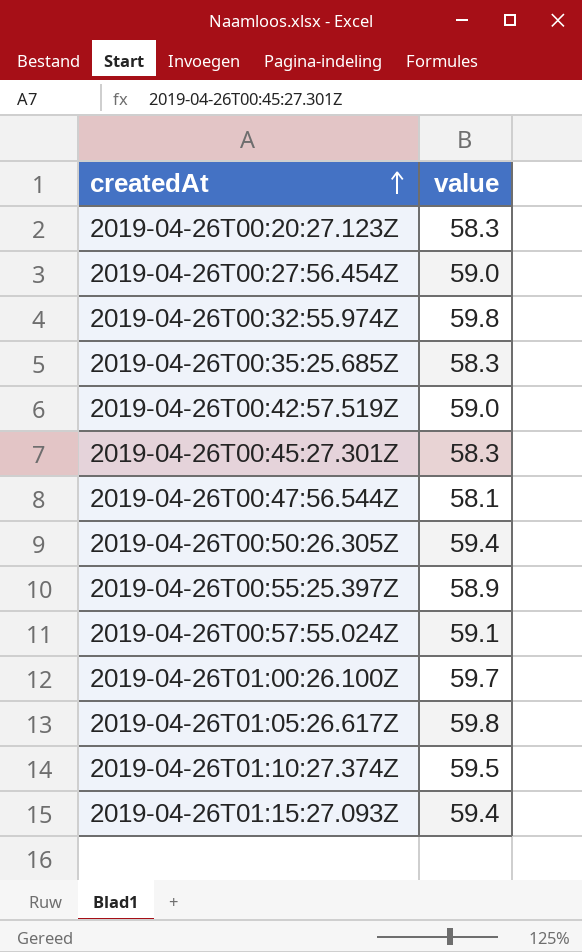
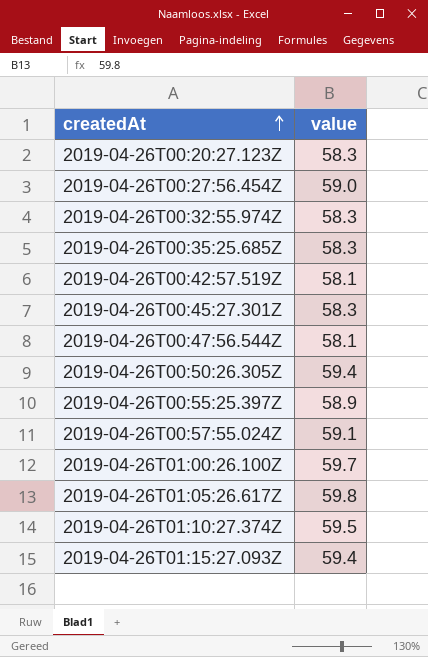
2019-04-26T00:32:55.974Z | value: 59.8 -> 58.3
2019-04-26T00:42:57.519Z | value: 59.0 -> 58.1

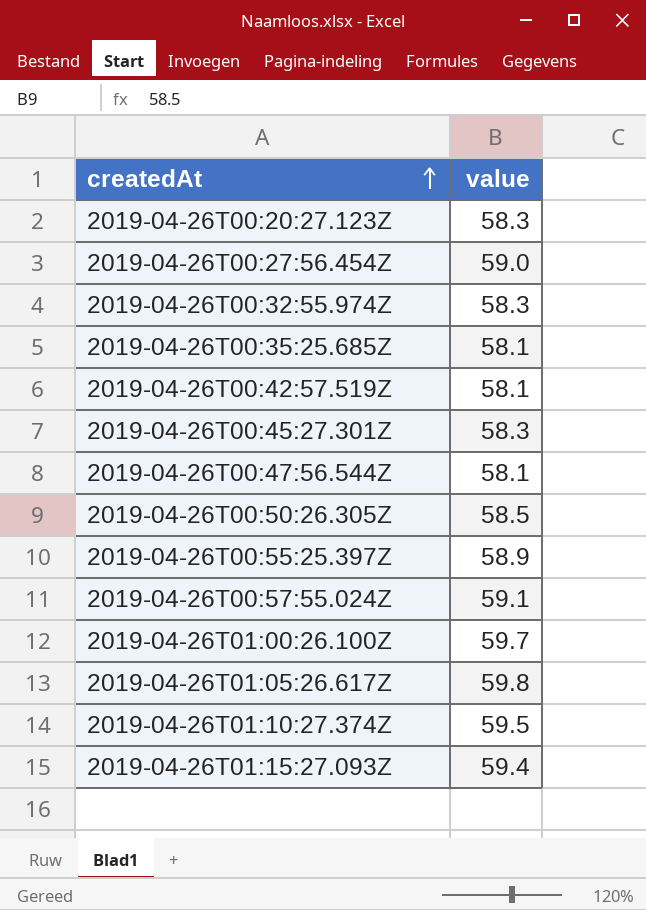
2019-04-26T00:35:25.685Z | value: 58.3 -> 58.1
2019-04-26T00:50:26.305Z | value: 59.4 -> 58.5

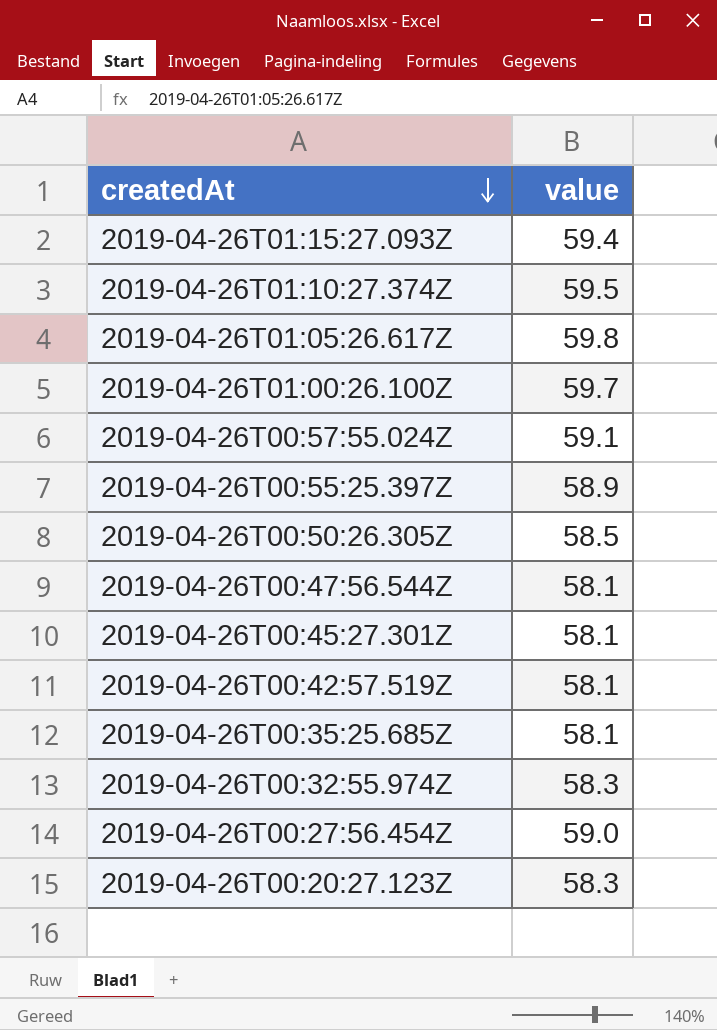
row order: createdAt ascending -> createdAt descending
2019-04-26T00:45:27.301Z | value: 58.3 -> 58.1

